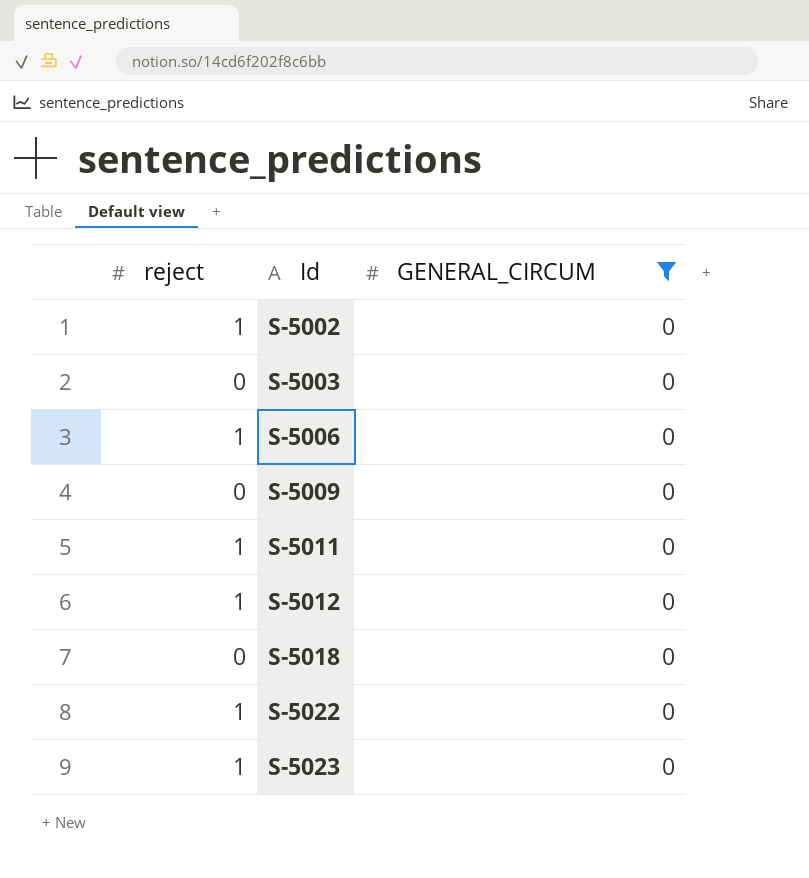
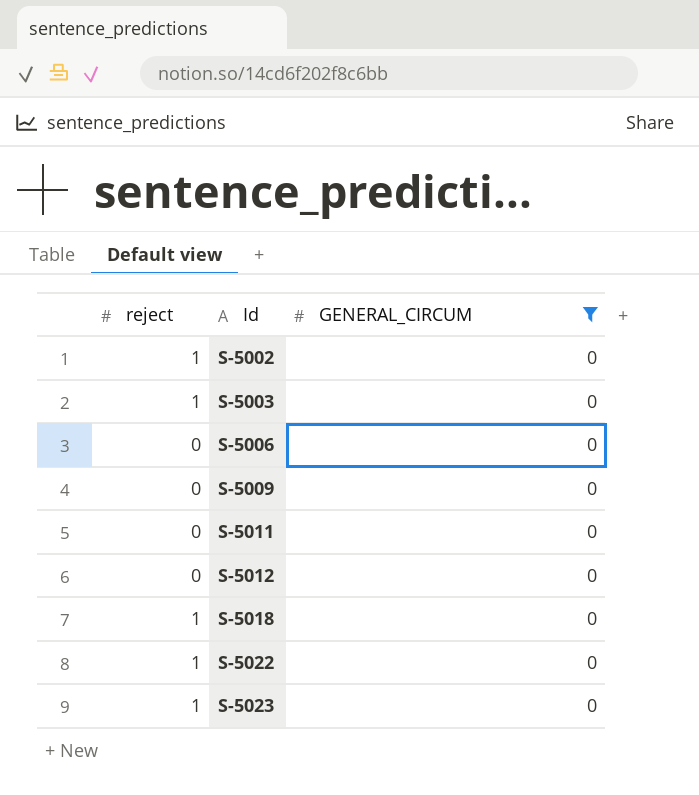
S-5003 | reject: 0 -> 1
S-5006 | reject: 1 -> 0
S-5011 | reject: 1 -> 0
S-5012 | reject: 1 -> 0
S-5018 | reject: 0 -> 1

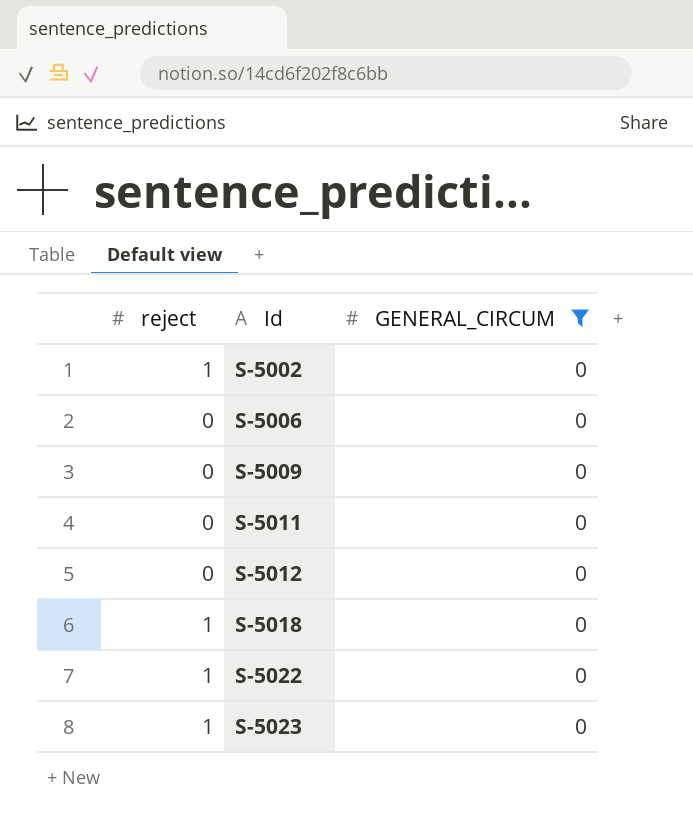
row S-5003: 1 | 0 -> none

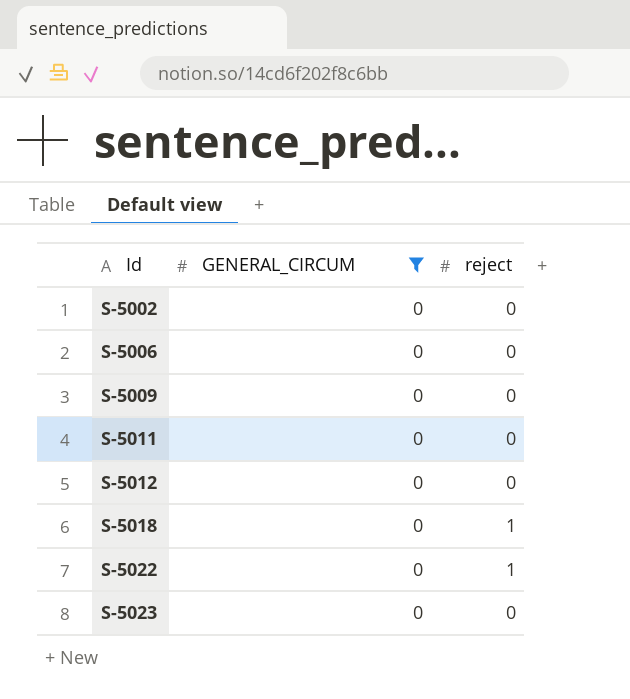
column reject | position: 1 -> 3
S-5002 | reject: 1 -> 0
S-5023 | reject: 1 -> 0

